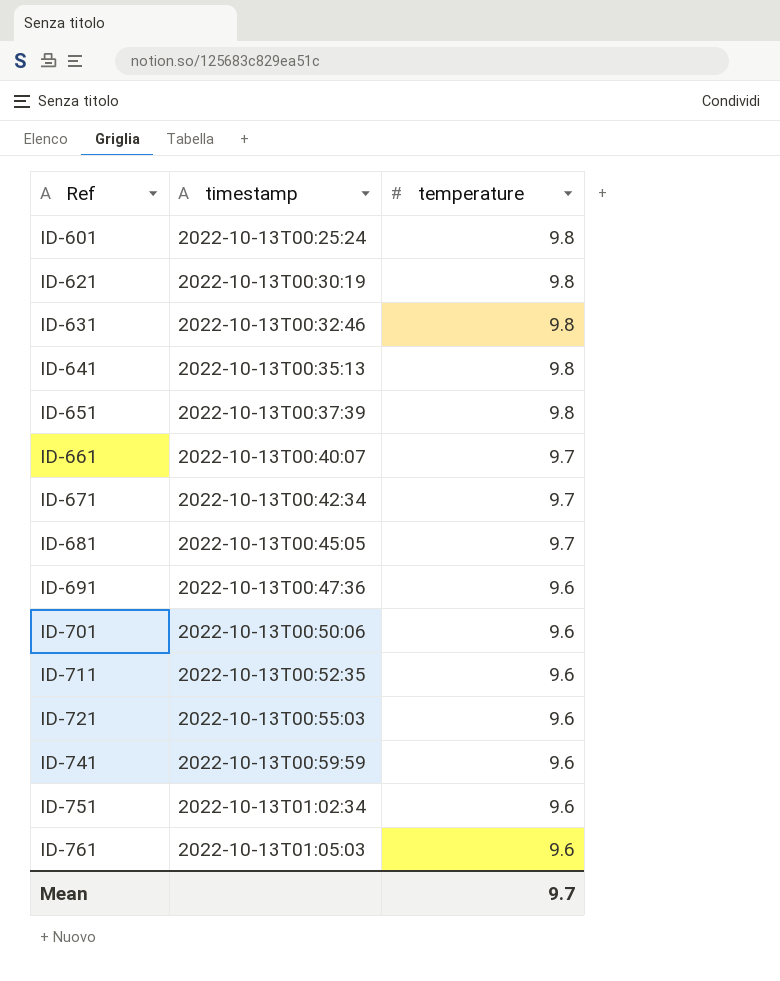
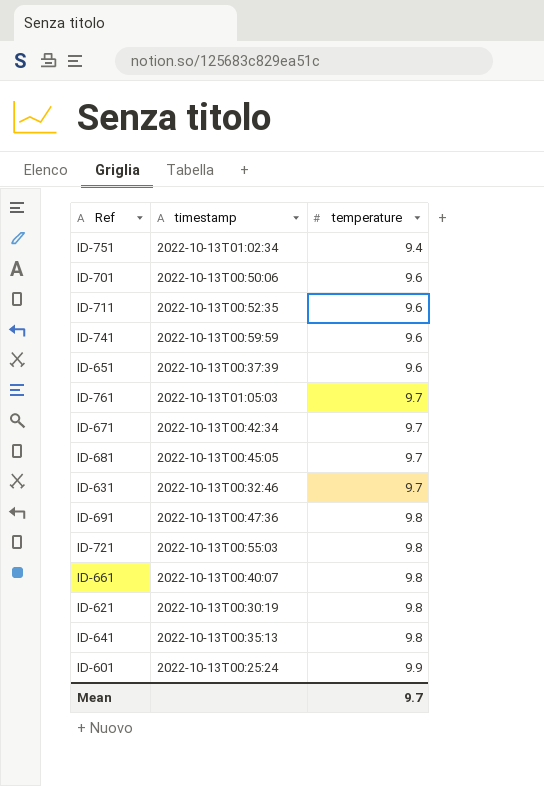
row order: Ref ascending -> temperature ascending
ID-751 | temperature: 9.6 -> 9.4
ID-651 | temperature: 9.8 -> 9.6
ID-761 | temperature: 9.6 -> 9.7
ID-631 | temperature: 9.8 -> 9.7
ID-691 | temperature: 9.6 -> 9.8
ID-721 | temperature: 9.6 -> 9.8
ID-661 | temperature: 9.7 -> 9.8
ID-601 | temperature: 9.8 -> 9.9

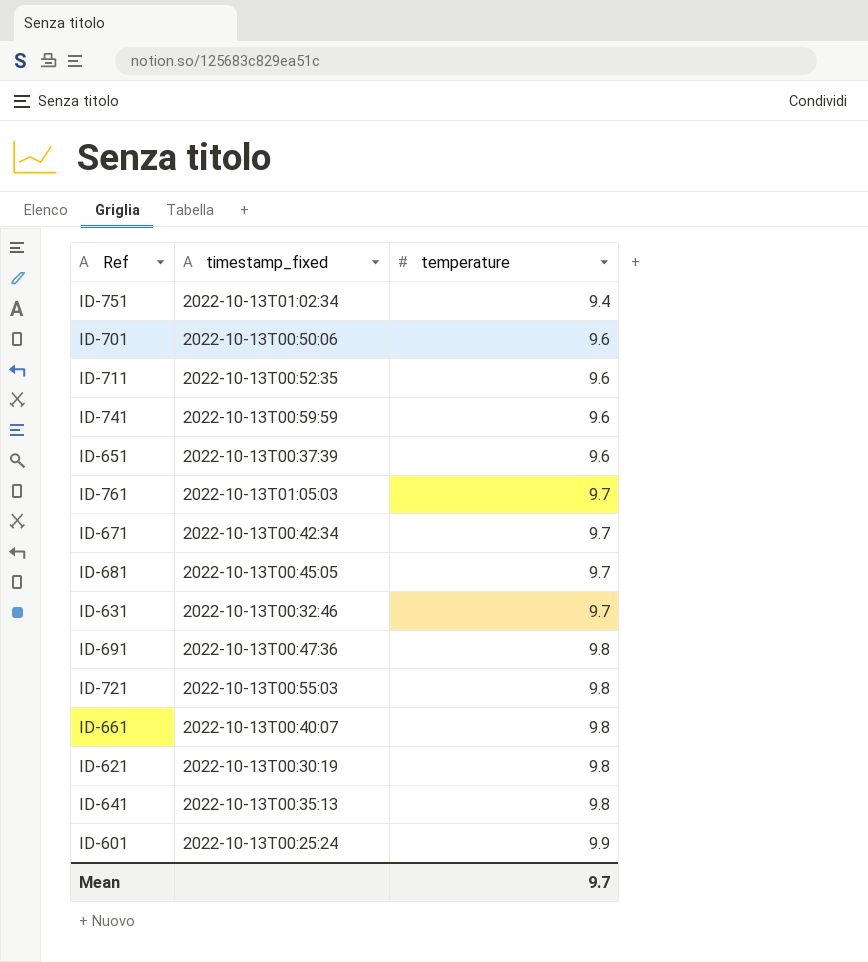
column name: timestamp -> timestamp_fixed

